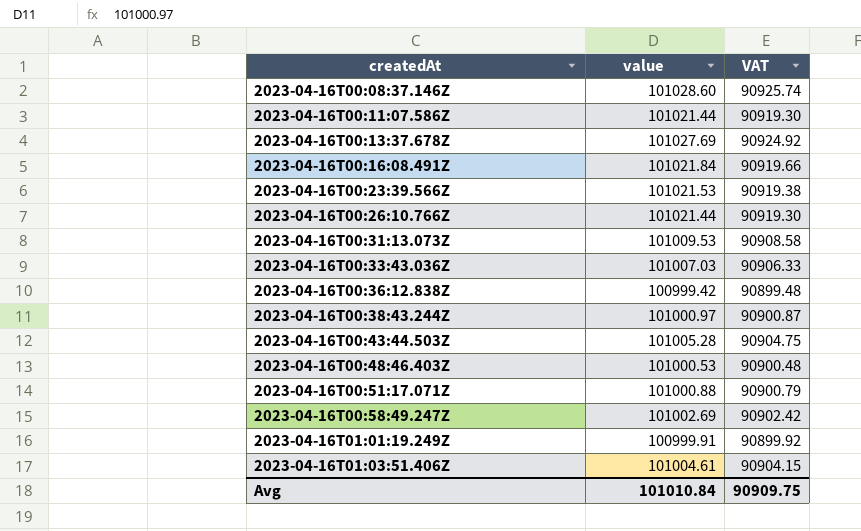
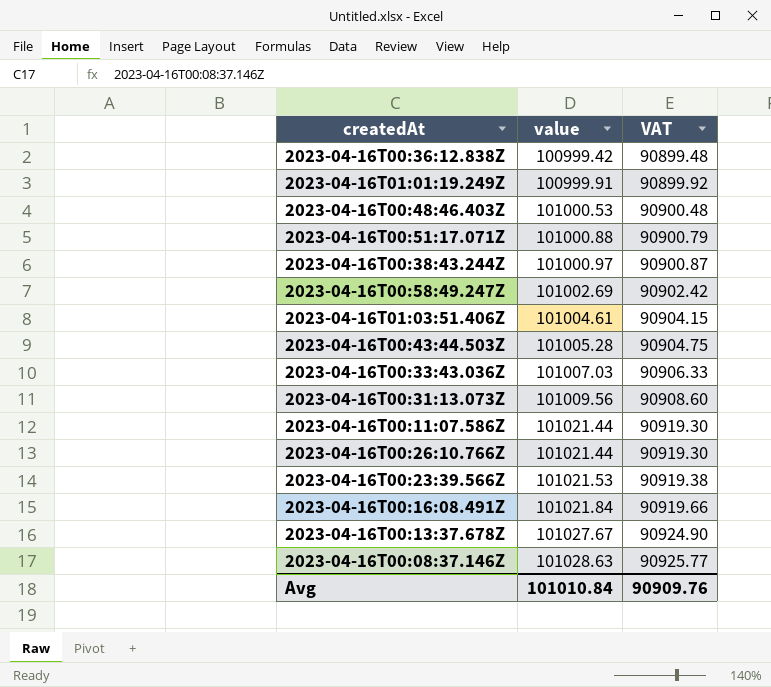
row order: createdAt ascending -> value ascending
2023-04-16T00:31:13.073Z | value: 101009.53 -> 101009.56
2023-04-16T00:31:13.073Z | VAT: 90908.58 -> 90908.60
2023-04-16T00:13:37.678Z | value: 101027.69 -> 101027.67
2023-04-16T00:13:37.678Z | VAT: 90924.92 -> 90924.90
2023-04-16T00:08:37.146Z | value: 101028.60 -> 101028.63
2023-04-16T00:08:37.146Z | VAT: 90925.74 -> 90925.77
Avg | VAT: 90909.75 -> 90909.76

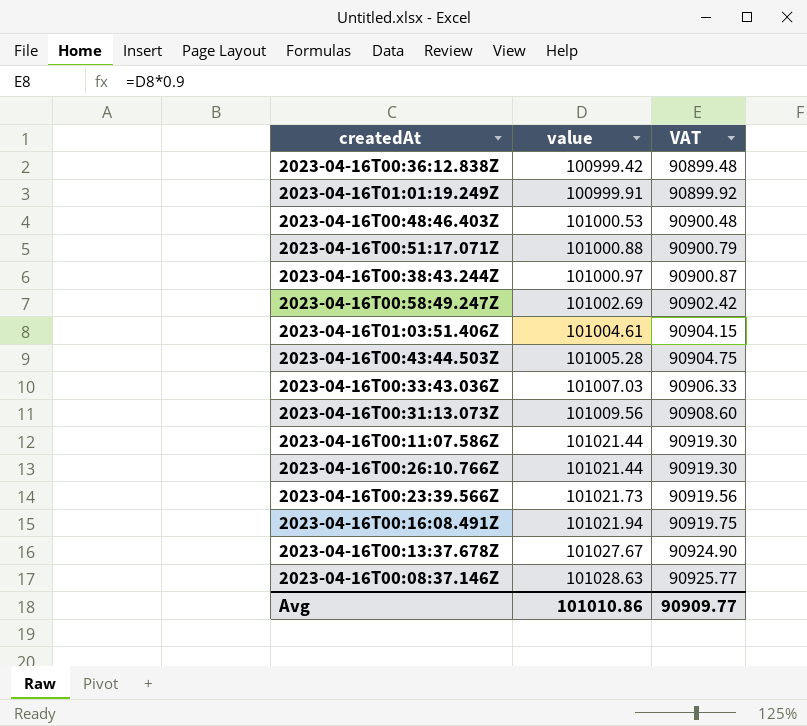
2023-04-16T00:23:39.566Z | value: 101021.53 -> 101021.73
2023-04-16T00:23:39.566Z | VAT: 90919.38 -> 90919.56
2023-04-16T00:16:08.491Z | value: 101021.84 -> 101021.94
2023-04-16T00:16:08.491Z | VAT: 90919.66 -> 90919.75
Avg | value: 101010.84 -> 101010.86
Avg | VAT: 90909.76 -> 90909.77

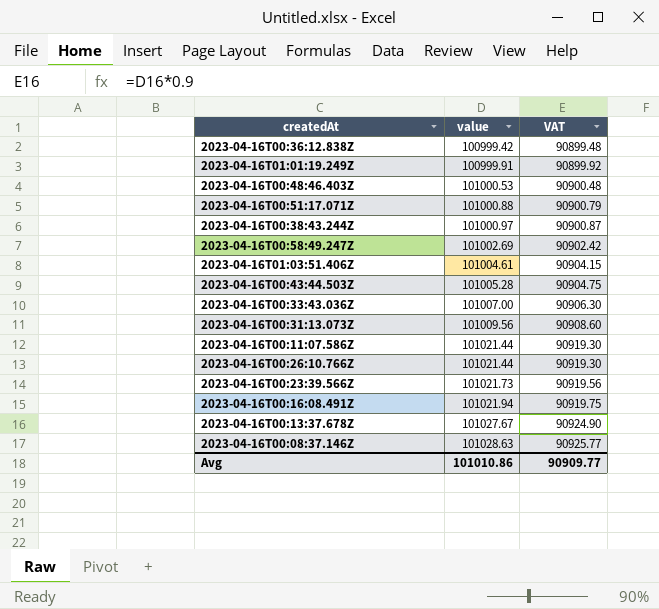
2023-04-16T00:33:43.036Z | value: 101007.03 -> 101007.00
2023-04-16T00:33:43.036Z | VAT: 90906.33 -> 90906.30

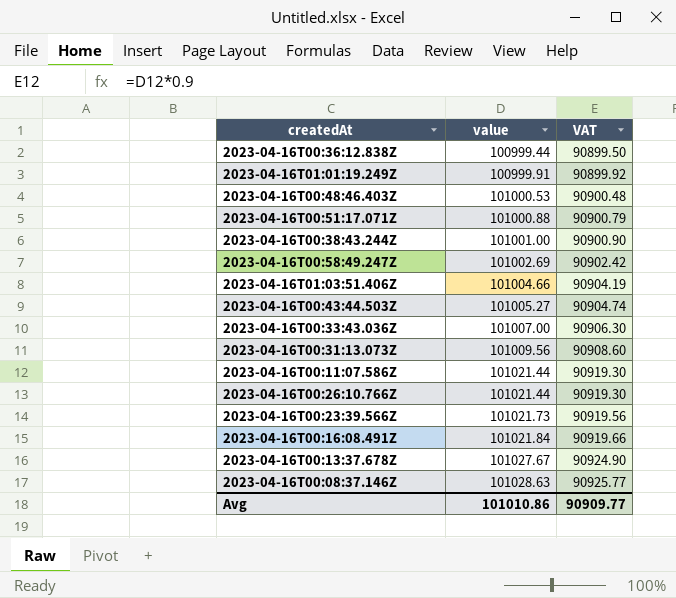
2023-04-16T00:36:12.838Z | value: 100999.42 -> 100999.44
2023-04-16T00:36:12.838Z | VAT: 90899.48 -> 90899.50
2023-04-16T00:38:43.244Z | value: 101000.97 -> 101001.00
2023-04-16T00:38:43.244Z | VAT: 90900.87 -> 90900.90
2023-04-16T01:03:51.406Z | value: 101004.61 -> 101004.66
2023-04-16T01:03:51.406Z | VAT: 90904.15 -> 90904.19
2023-04-16T00:43:44.503Z | value: 101005.28 -> 101005.27
2023-04-16T00:43:44.503Z | VAT: 90904.75 -> 90904.74
2023-04-16T00:16:08.491Z | value: 101021.94 -> 101021.84
2023-04-16T00:16:08.491Z | VAT: 90919.75 -> 90919.66

